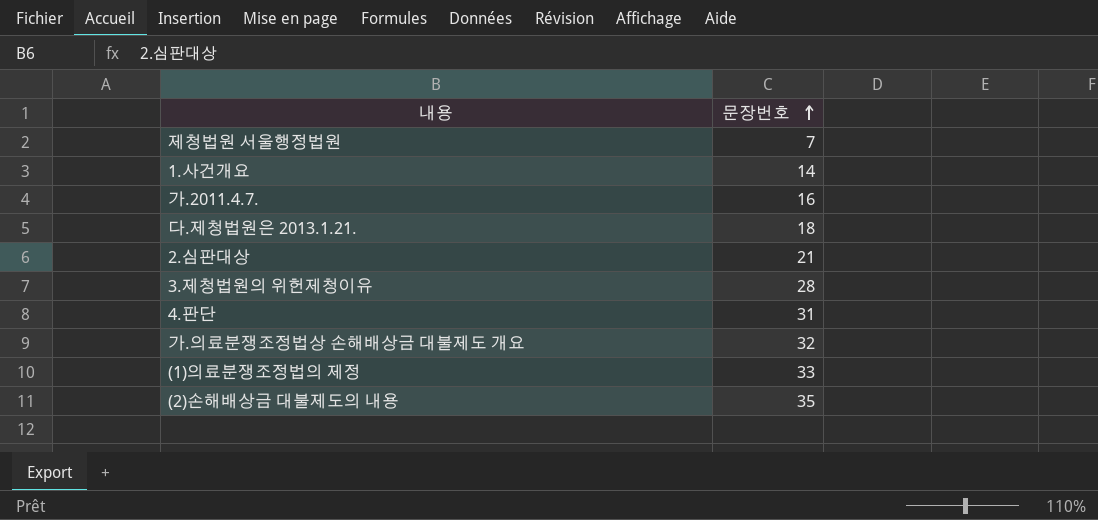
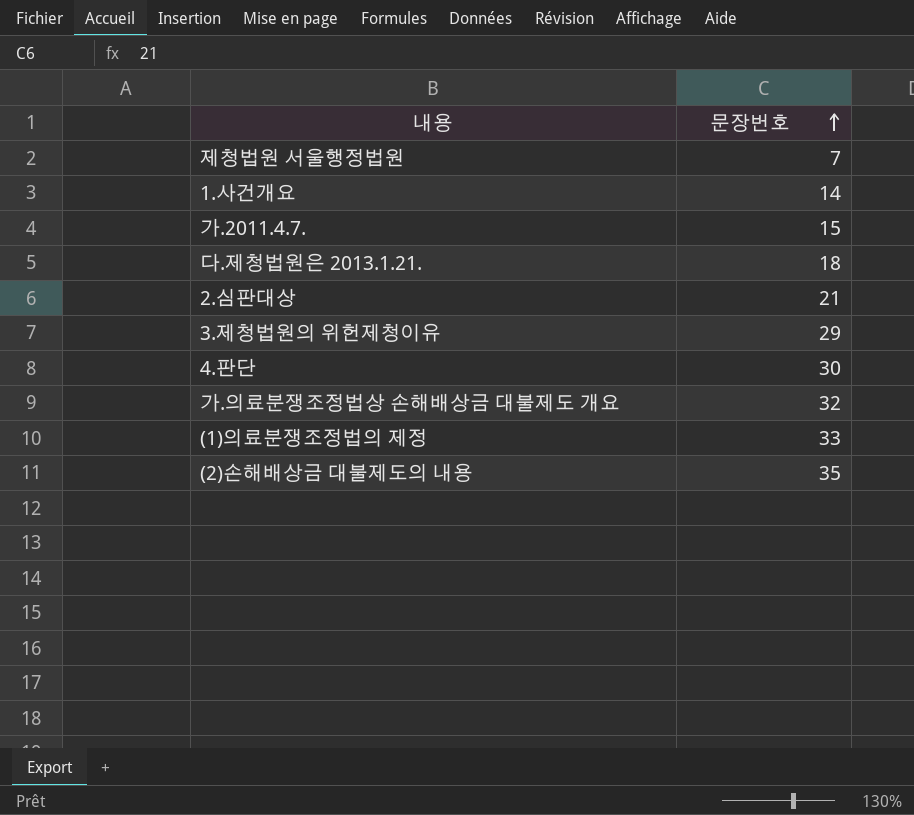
가.2011.4.7. | 문장번호: 16 -> 15
3.제청법원의 위헌제청이유 | 문장번호: 28 -> 29
4.판단 | 문장번호: 31 -> 30

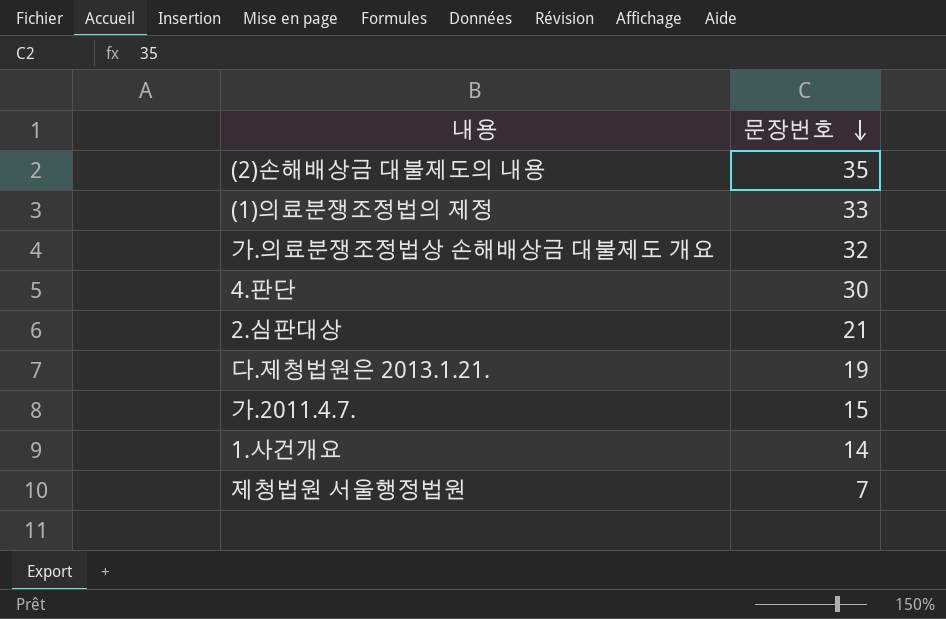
row order: 문장번호 ascending -> 문장번호 descending
row 3.제청법원의 위헌제청이유: 29 -> none
다.제청법원은 2013.1.21. | 문장번호: 18 -> 19

